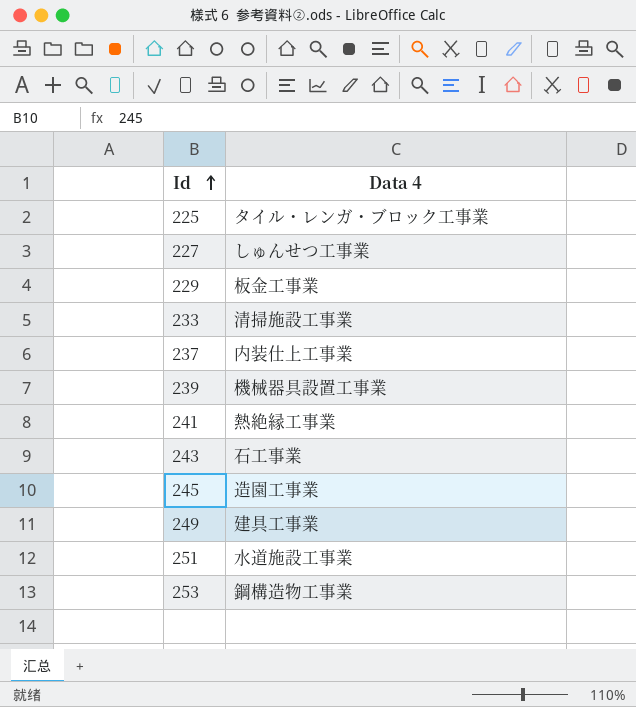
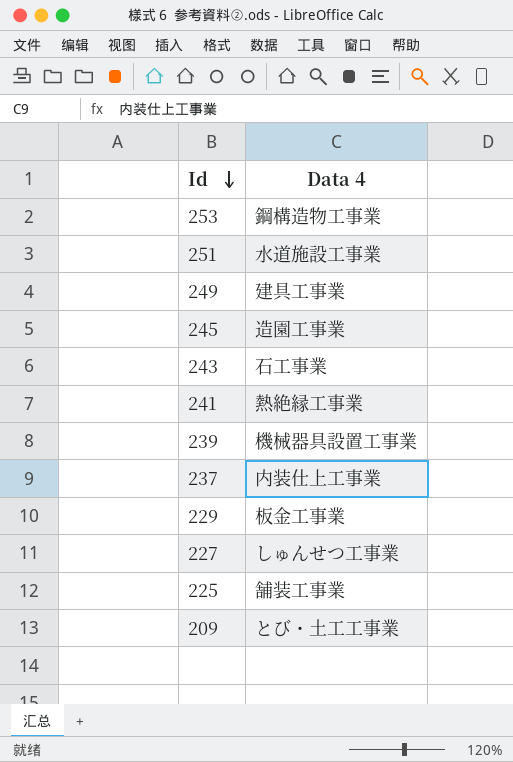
row order: Id ascending -> Id descending
row 233: 清掃施設工事業 -> none
225 | Data 4: タイル・レンガ・ブロック工事業 -> 舗装工事業
row 209: none -> とび・土工工事業

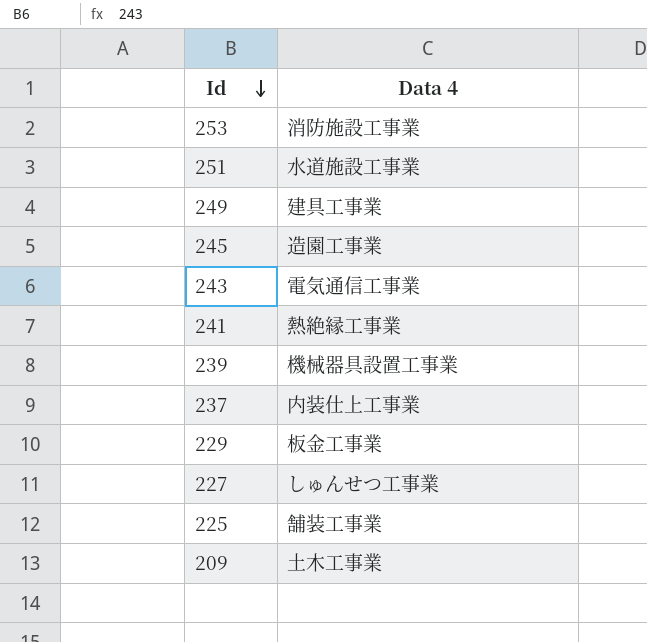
253 | Data 4: 鋼構造物工事業 -> 消防施設工事業
243 | Data 4: 石工事業 -> 電気通信工事業
209 | Data 4: とび・土工工事業 -> 土木工事業

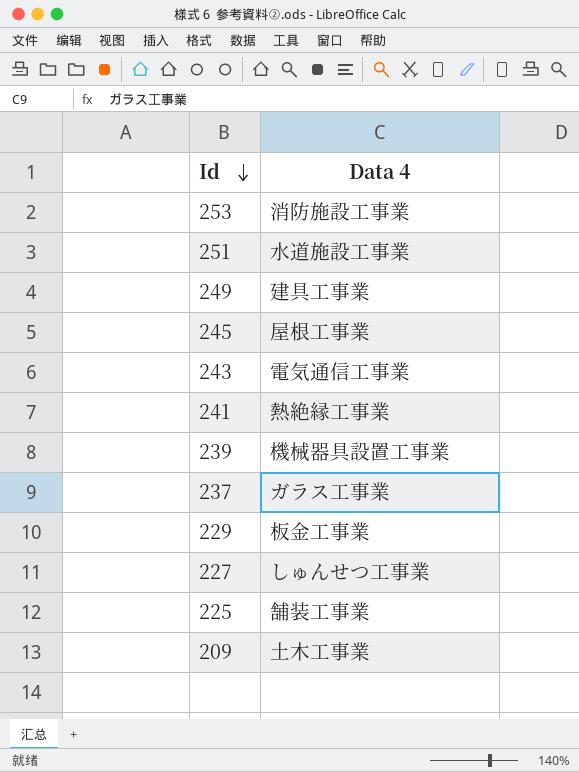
245 | Data 4: 造園工事業 -> 屋根工事業
237 | Data 4: 内装仕上工事業 -> ガラス工事業

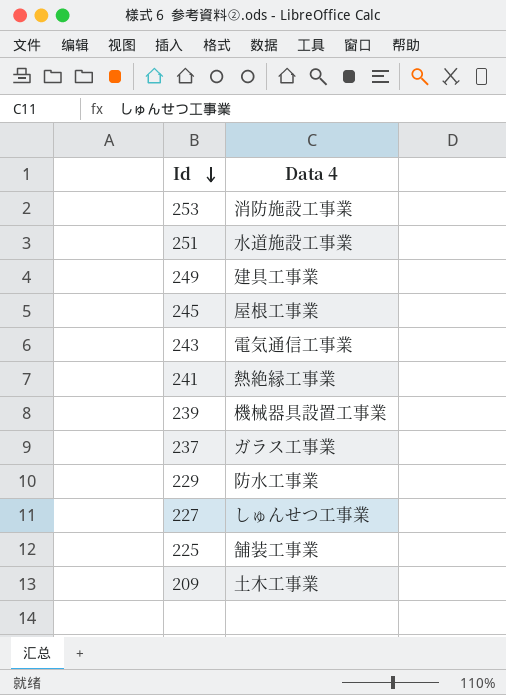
229 | Data 4: 板金工事業 -> 防水工事業

